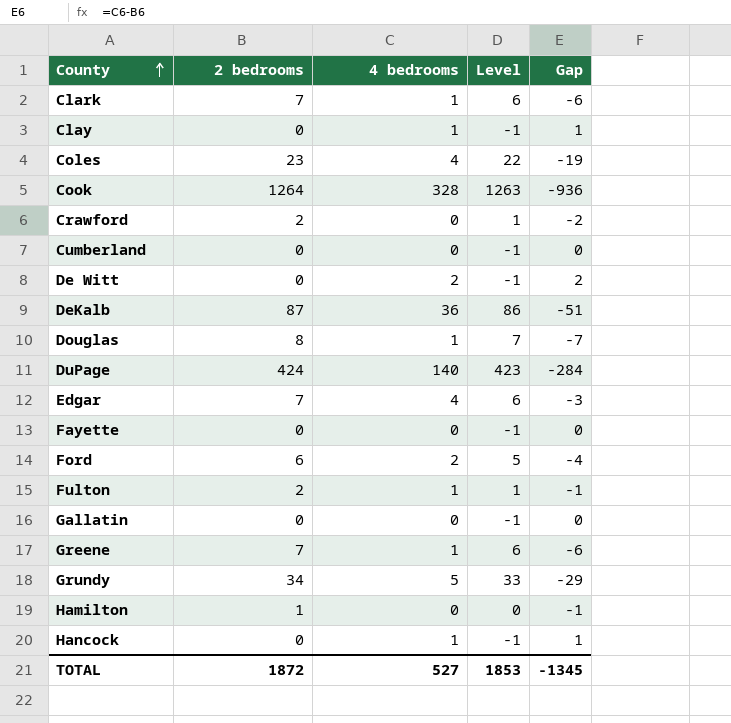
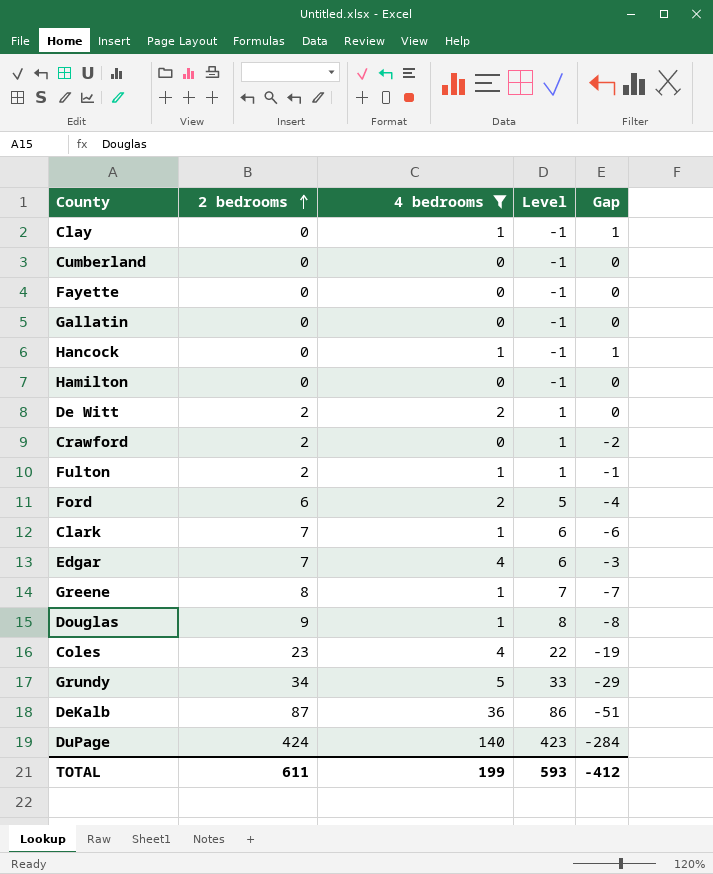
filter: none -> 4 bedrooms != 328
row order: County ascending -> 2 bedrooms ascending
Hamilton | 2 bedrooms: 1 -> 0
Hamilton | Level: 0 -> -1
Hamilton | Gap: -1 -> 0
De Witt | 2 bedrooms: 0 -> 2
De Witt | Level: -1 -> 1
De Witt | Gap: 2 -> 0
Greene | 2 bedrooms: 7 -> 8
Greene | Level: 6 -> 7
Greene | Gap: -6 -> -7
Douglas | 2 bedrooms: 8 -> 9
Douglas | Level: 7 -> 8
Douglas | Gap: -7 -> -8
TOTAL | 2 bedrooms: 1872 -> 611
TOTAL | 4 bedrooms: 527 -> 199
TOTAL | Level: 1853 -> 593
TOTAL | Gap: -1345 -> -412

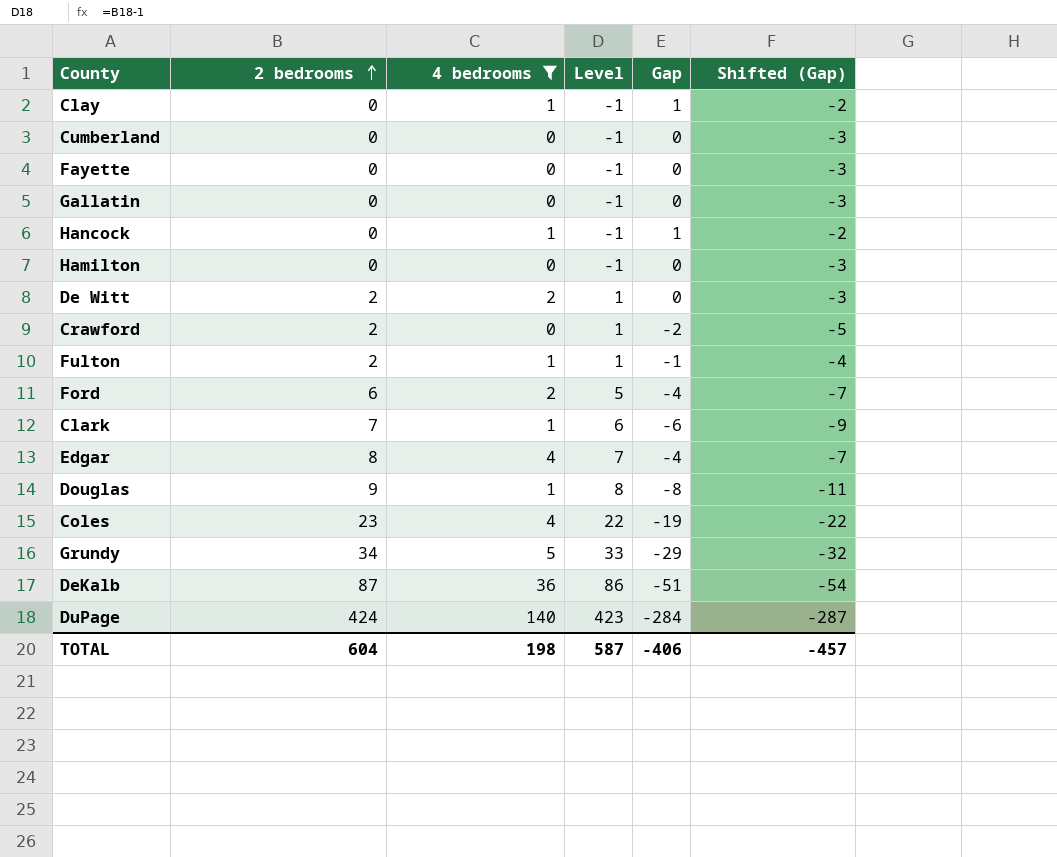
column Shifted (Gap) | formula: none -> [Gap] - 3
row Greene: 8 | 1 | 7 | -7 -> none
Edgar | 2 bedrooms: 7 -> 8
Edgar | Level: 6 -> 7
Edgar | Gap: -3 -> -4
TOTAL | 2 bedrooms: 611 -> 604
TOTAL | 4 bedrooms: 199 -> 198
TOTAL | Level: 593 -> 587
TOTAL | Gap: -412 -> -406

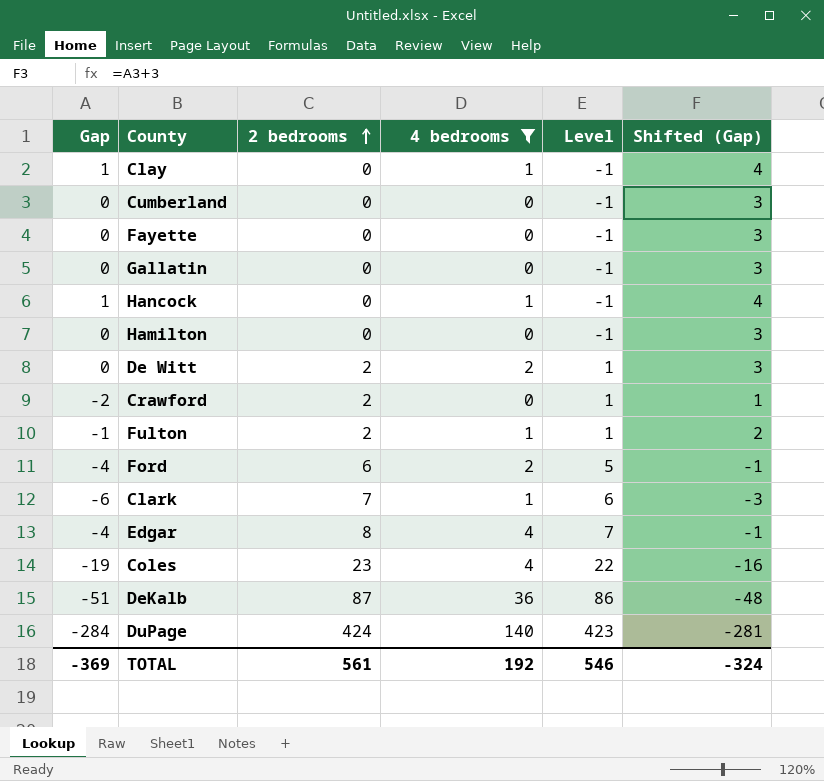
column Gap | position: 5 -> 1
column Shifted (Gap) | formula: [Gap] - 3 -> [Gap] + 3
row Douglas: 9 | 1 | 8 | -8 | -11 -> none
row Grundy: 34 | 5 | 33 | -29 | -32 -> none
TOTAL | Gap: -406 -> -369
TOTAL | 2 bedrooms: 604 -> 561
TOTAL | 4 bedrooms: 198 -> 192
TOTAL | Level: 587 -> 546
TOTAL | Shifted (Gap): -457 -> -324

